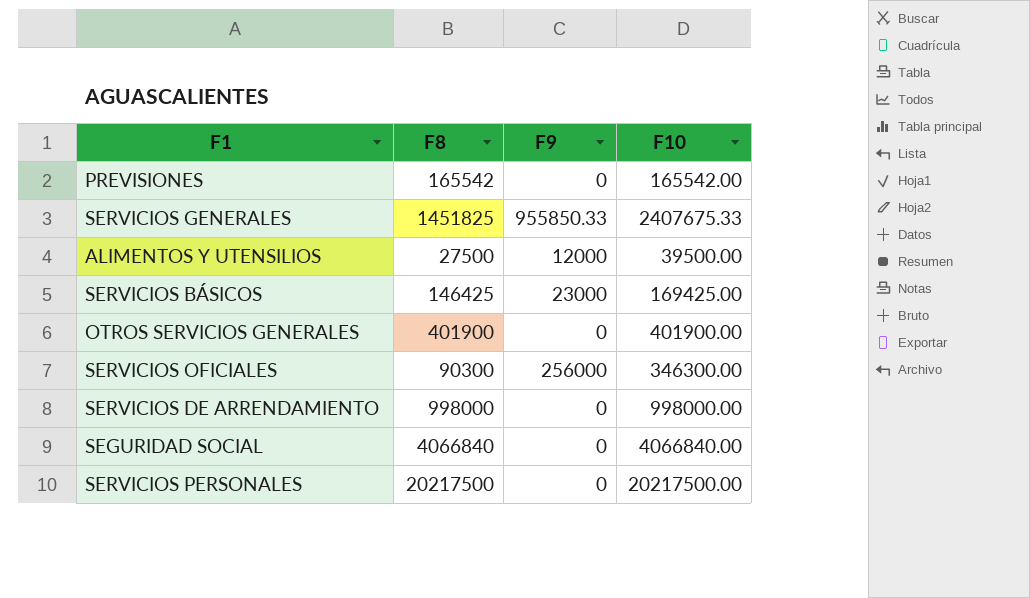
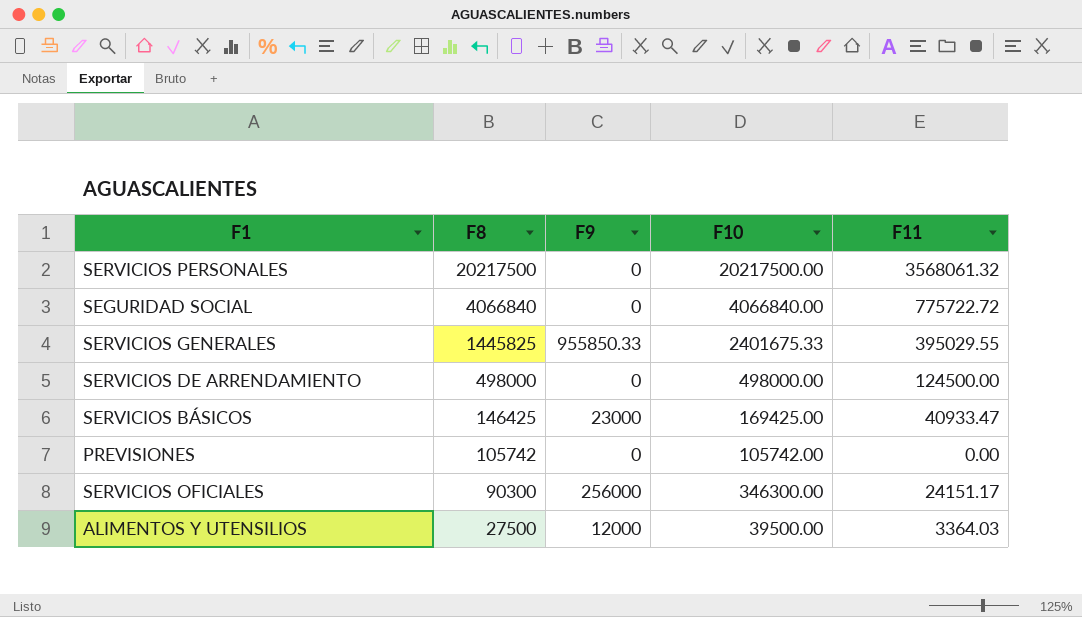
row order: none -> F8 descending
column F11 | position: none -> 5
row OTROS SERVICIOS GENERALES: 401900 | 0 | 401900.00 -> none
SERVICIOS GENERALES | F8: 1451825 -> 1445825
SERVICIOS GENERALES | F10: 2407675.33 -> 2401675.33
SERVICIOS DE ARRENDAMIENTO | F8: 998000 -> 498000
SERVICIOS DE ARRENDAMIENTO | F10: 998000.00 -> 498000.00
PREVISIONES | F8: 165542 -> 105742
PREVISIONES | F10: 165542.00 -> 105742.00

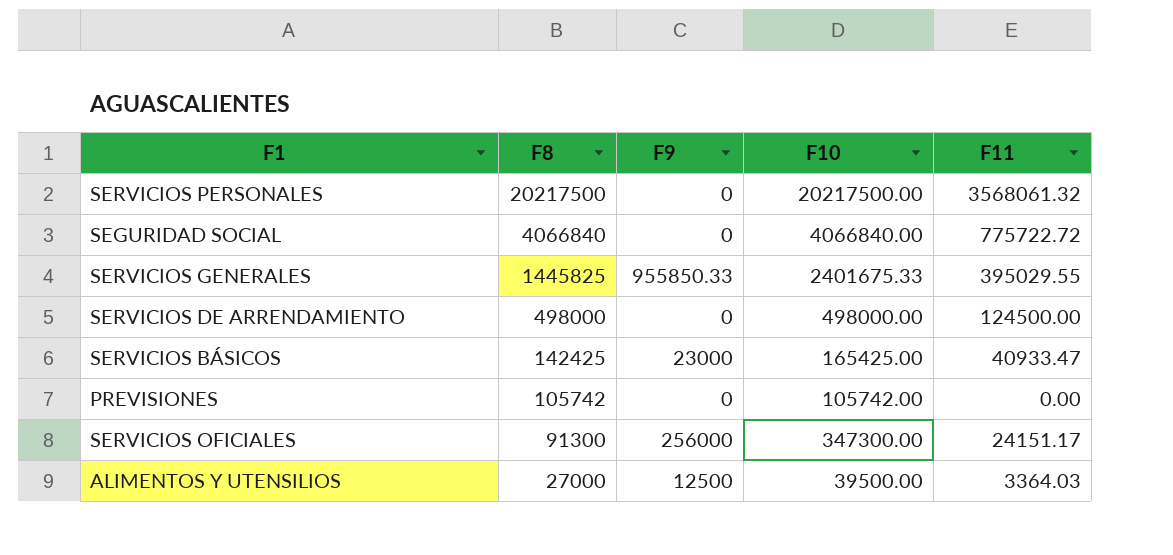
SERVICIOS BÁSICOS | F8: 146425 -> 142425
SERVICIOS BÁSICOS | F10: 169425.00 -> 165425.00
SERVICIOS OFICIALES | F8: 90300 -> 91300
SERVICIOS OFICIALES | F10: 346300.00 -> 347300.00
ALIMENTOS Y UTENSILIOS | F8: 27500 -> 27000
ALIMENTOS Y UTENSILIOS | F9: 12000 -> 12500

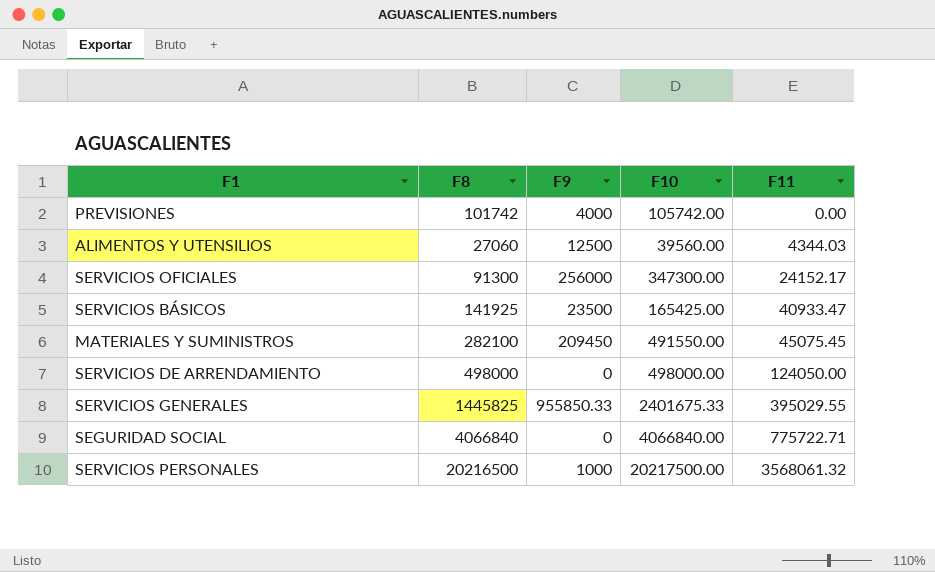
row order: F8 descending -> F11 ascending
PREVISIONES | F8: 105742 -> 101742
PREVISIONES | F9: 0 -> 4000
ALIMENTOS Y UTENSILIOS | F8: 27000 -> 27060
ALIMENTOS Y UTENSILIOS | F10: 39500.00 -> 39560.00
ALIMENTOS Y UTENSILIOS | F11: 3364.03 -> 4344.03
SERVICIOS OFICIALES | F11: 24151.17 -> 24152.17
SERVICIOS BÁSICOS | F8: 142425 -> 141925
SERVICIOS BÁSICOS | F9: 23000 -> 23500
row MATERIALES Y SUMINISTROS: none -> 282100 | 209450 | 491550.00 | 45075.45
SERVICIOS DE ARRENDAMIENTO | F11: 124500.00 -> 124050.00
SEGURIDAD SOCIAL | F11: 775722.72 -> 775722.71
SERVICIOS PERSONALES | F8: 20217500 -> 20216500
SERVICIOS PERSONALES | F9: 0 -> 1000

